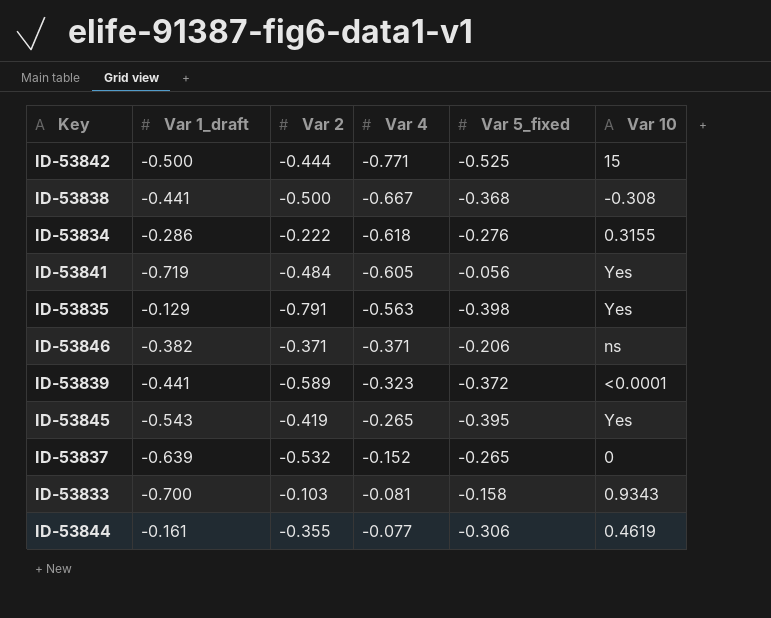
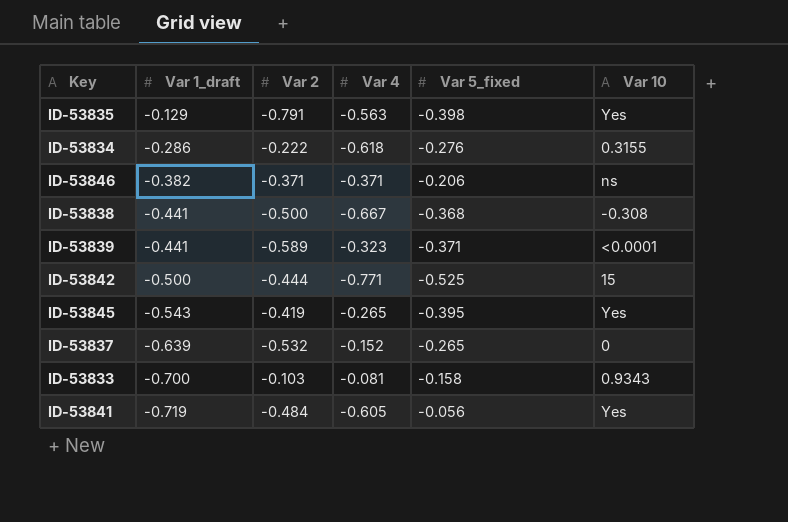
row order: Var 4 ascending -> Var 1_draft descending
row ID-53844: -0.161 | -0.355 | -0.077 | -0.306 | 0.4619 -> none
ID-53839 | Var 5_fixed: -0.372 -> -0.371

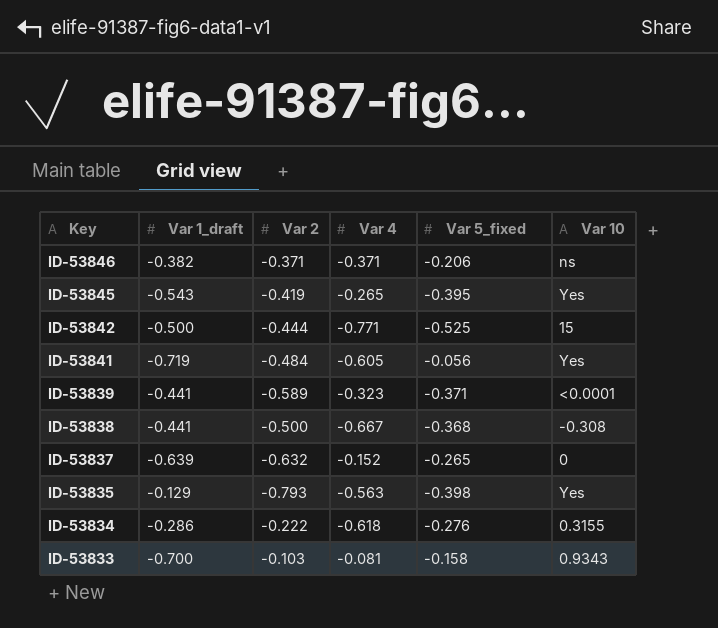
row order: Var 1_draft descending -> Key descending
ID-53837 | Var 2: -0.532 -> -0.632
ID-53835 | Var 2: -0.791 -> -0.793

